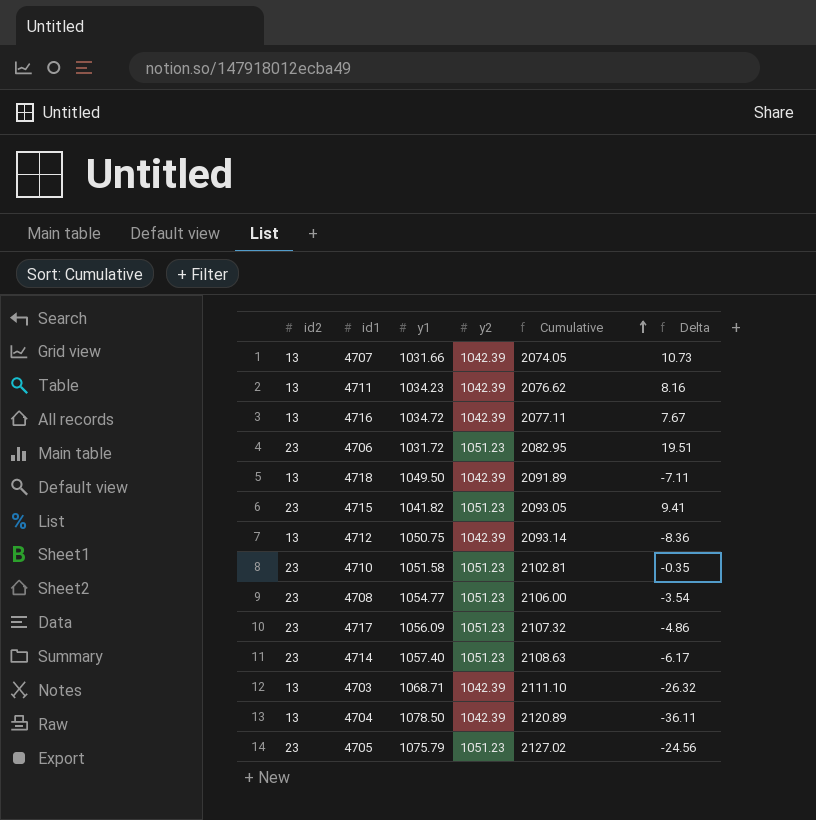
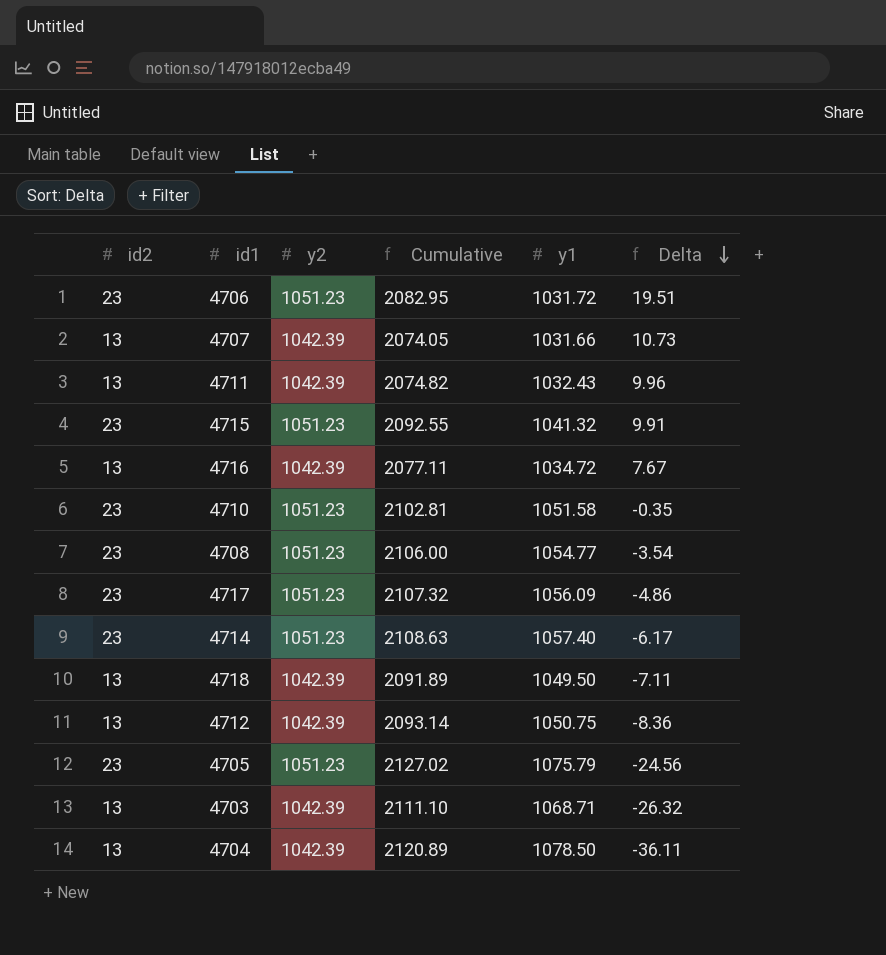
row order: Cumulative ascending -> Delta descending
column y1 | position: 3 -> 5
4711 | Cumulative: 2076.62 -> 2074.82
4711 | y1: 1034.23 -> 1032.43
4711 | Delta: 8.16 -> 9.96
4715 | Cumulative: 2093.05 -> 2092.55
4715 | y1: 1041.82 -> 1041.32
4715 | Delta: 9.41 -> 9.91

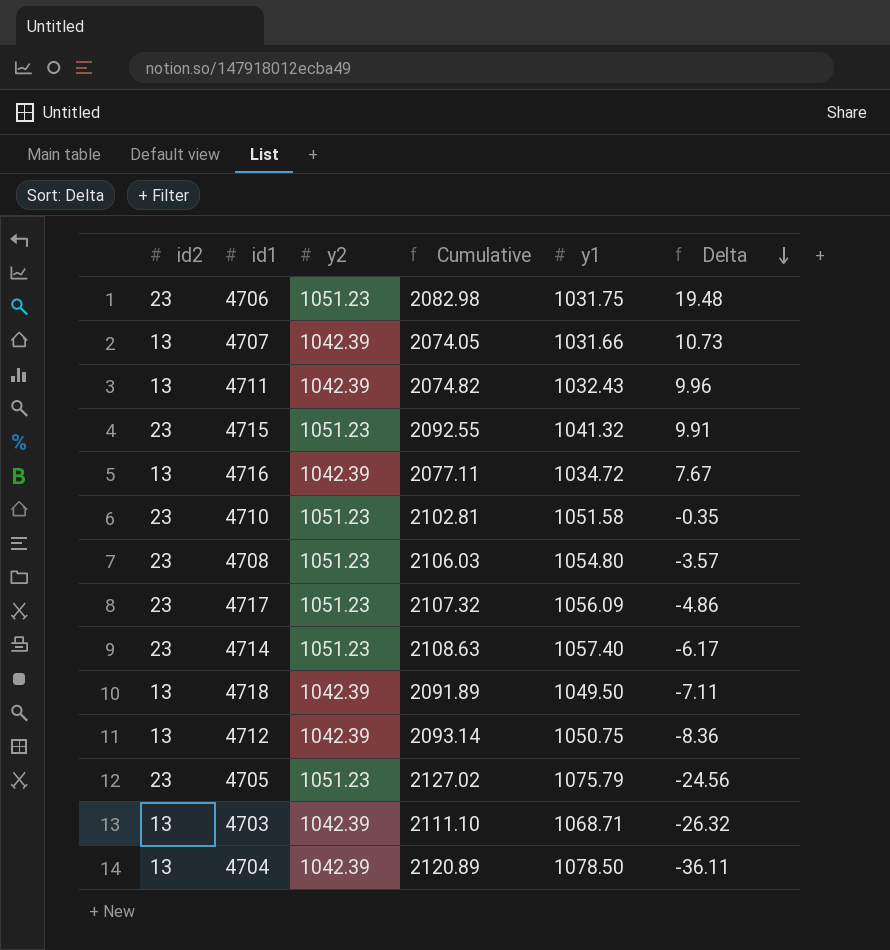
4706 | Cumulative: 2082.95 -> 2082.98
4706 | y1: 1031.72 -> 1031.75
4706 | Delta: 19.51 -> 19.48
4708 | Cumulative: 2106.00 -> 2106.03
4708 | y1: 1054.77 -> 1054.80
4708 | Delta: -3.54 -> -3.57

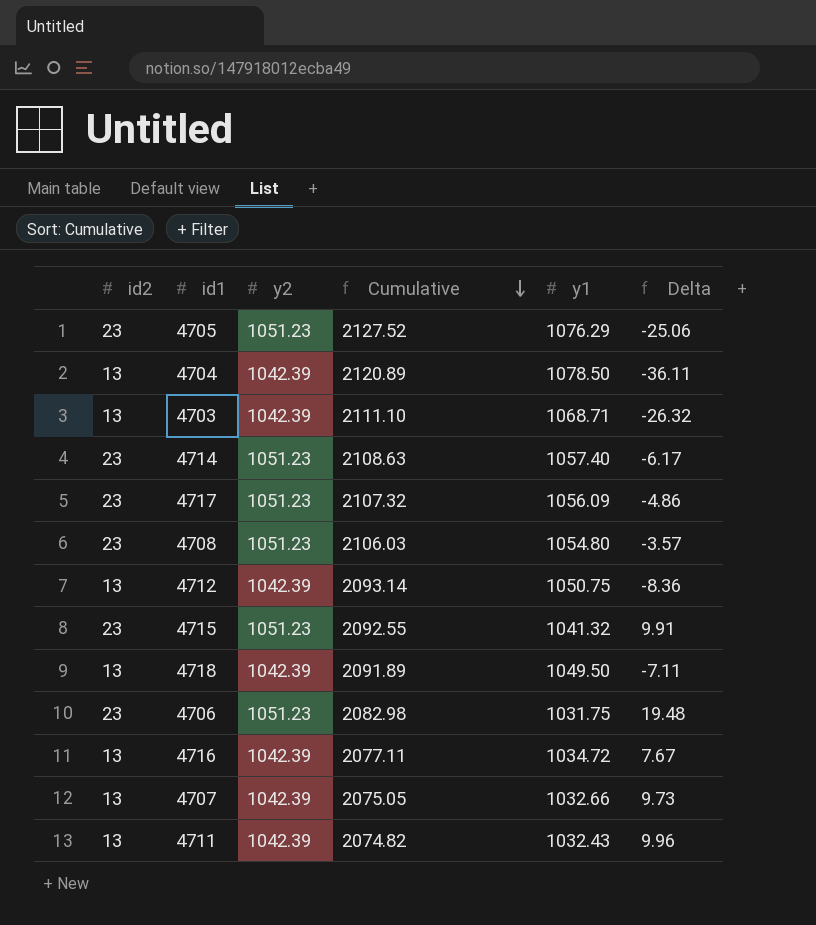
row order: Delta descending -> Cumulative descending
row 4710: 23 | 1051.23 | 2102.81 | 1051.58 | -0.35 -> none
4705 | Cumulative: 2127.02 -> 2127.52
4705 | y1: 1075.79 -> 1076.29
4705 | Delta: -24.56 -> -25.06
4707 | Cumulative: 2074.05 -> 2075.05
4707 | y1: 1031.66 -> 1032.66
4707 | Delta: 10.73 -> 9.73

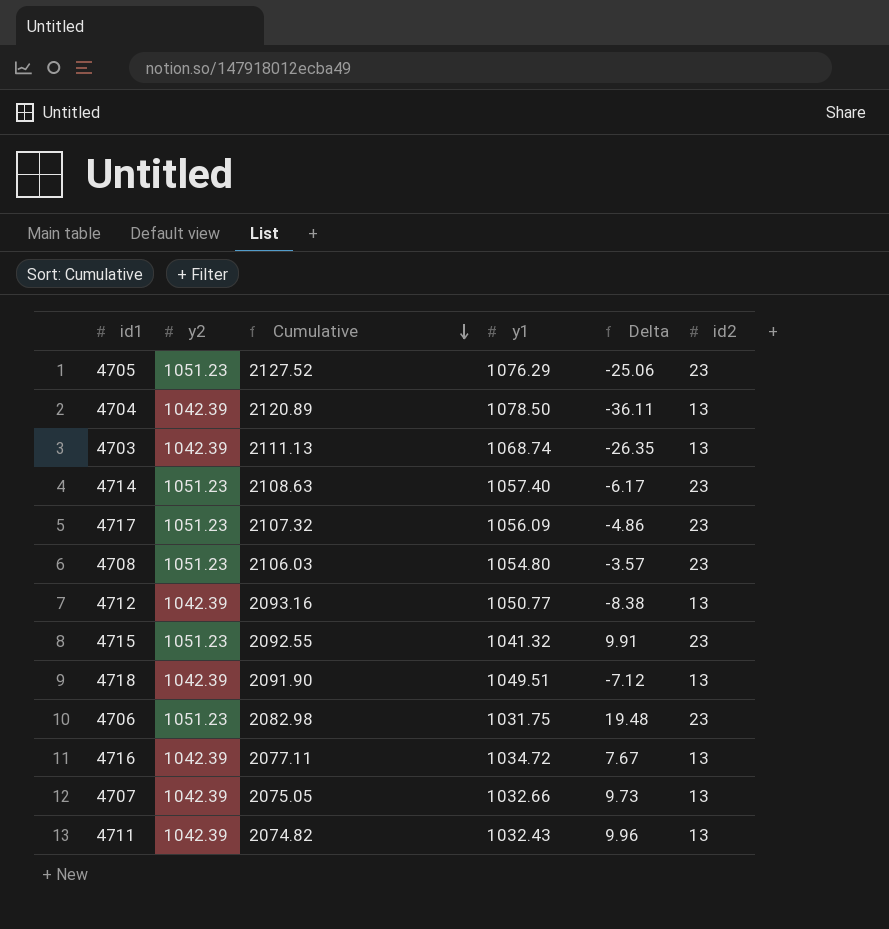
column id2 | position: 1 -> 6
4703 | Cumulative: 2111.10 -> 2111.13
4703 | y1: 1068.71 -> 1068.74
4703 | Delta: -26.32 -> -26.35
4712 | Cumulative: 2093.14 -> 2093.16
4712 | y1: 1050.75 -> 1050.77
4712 | Delta: -8.36 -> -8.38
4718 | Cumulative: 2091.89 -> 2091.90
4718 | y1: 1049.50 -> 1049.51
4718 | Delta: -7.11 -> -7.12

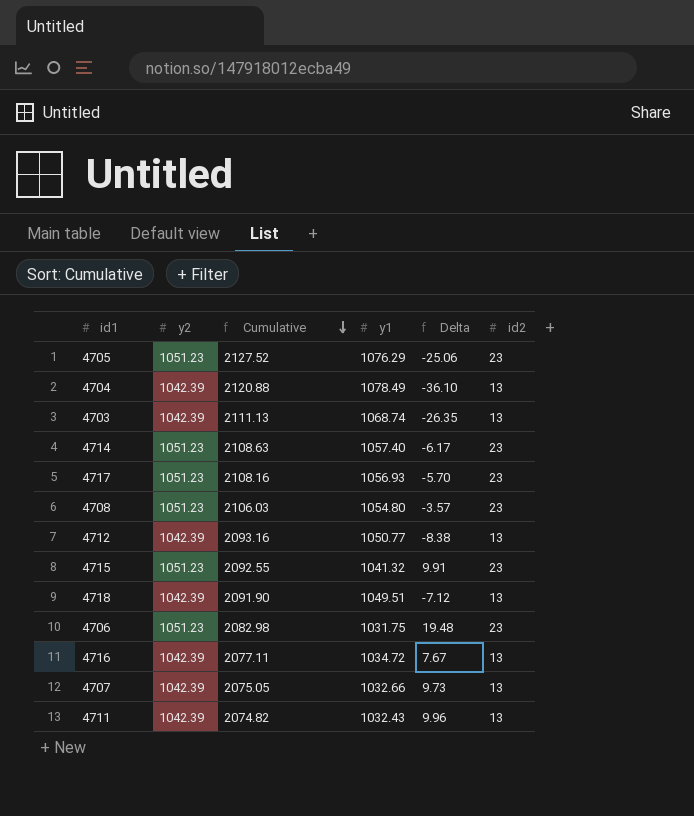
4704 | Cumulative: 2120.89 -> 2120.88
4704 | y1: 1078.50 -> 1078.49
4704 | Delta: -36.11 -> -36.10
4717 | Cumulative: 2107.32 -> 2108.16
4717 | y1: 1056.09 -> 1056.93
4717 | Delta: -4.86 -> -5.70

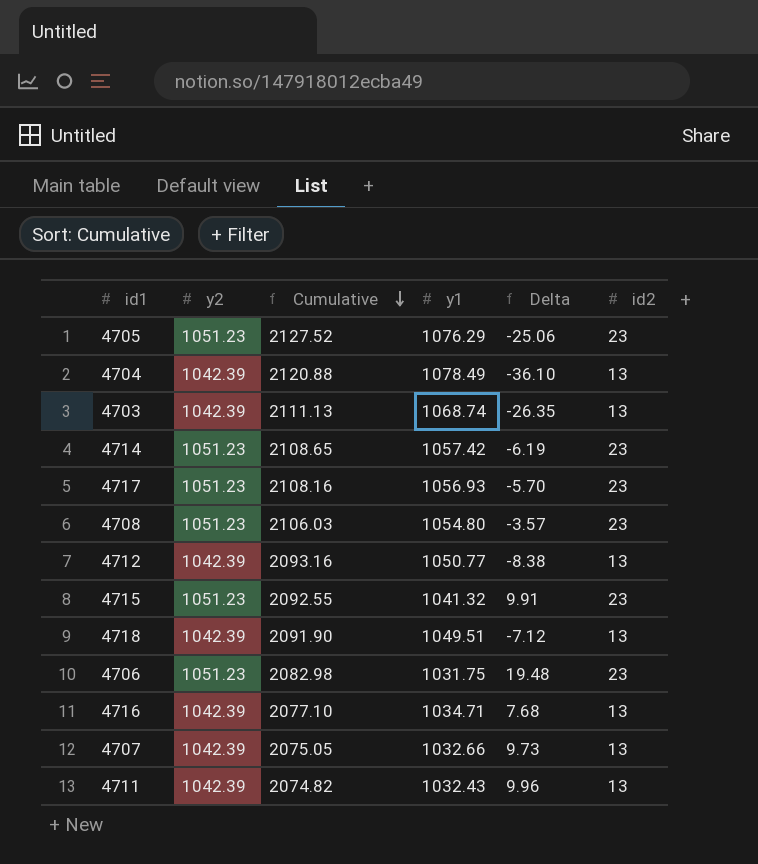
4714 | Cumulative: 2108.63 -> 2108.65
4714 | y1: 1057.40 -> 1057.42
4714 | Delta: -6.17 -> -6.19
4716 | Cumulative: 2077.11 -> 2077.10
4716 | y1: 1034.72 -> 1034.71
4716 | Delta: 7.67 -> 7.68

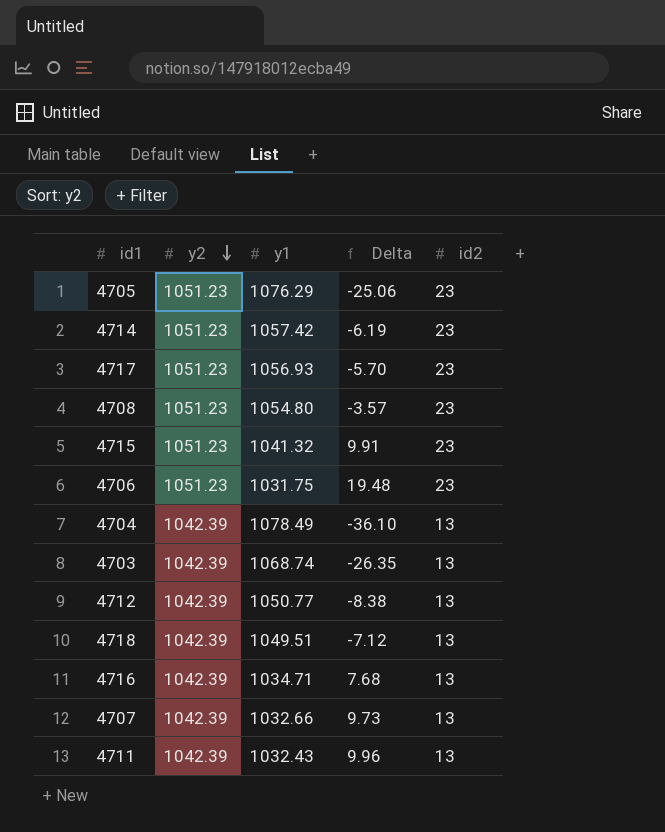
row order: Cumulative descending -> y2 descending
column Cumulative | formula: [y2] + [y1] -> none

